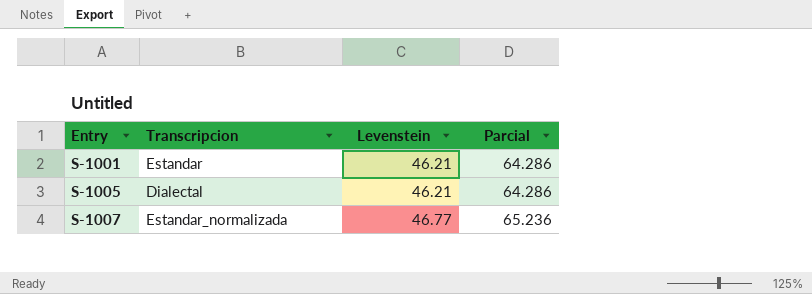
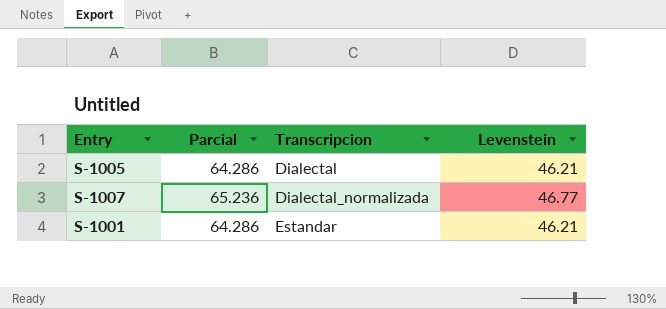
row order: Entry ascending -> Transcripcion ascending
column Parcial | position: 4 -> 2
S-1007 | Transcripcion: Estandar_normalizada -> Dialectal_normalizada

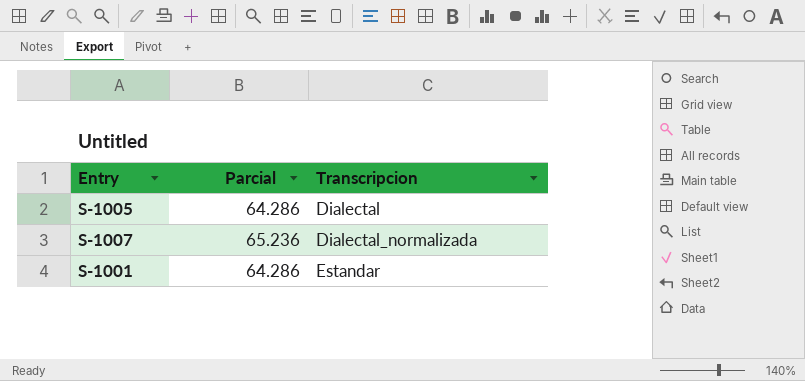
column Levenstein | position: 4 -> none

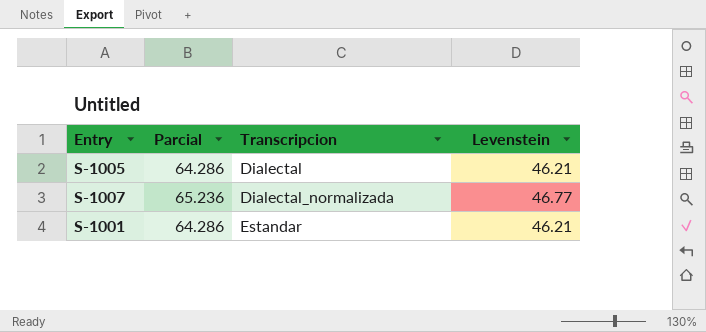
column Levenstein | position: none -> 4

